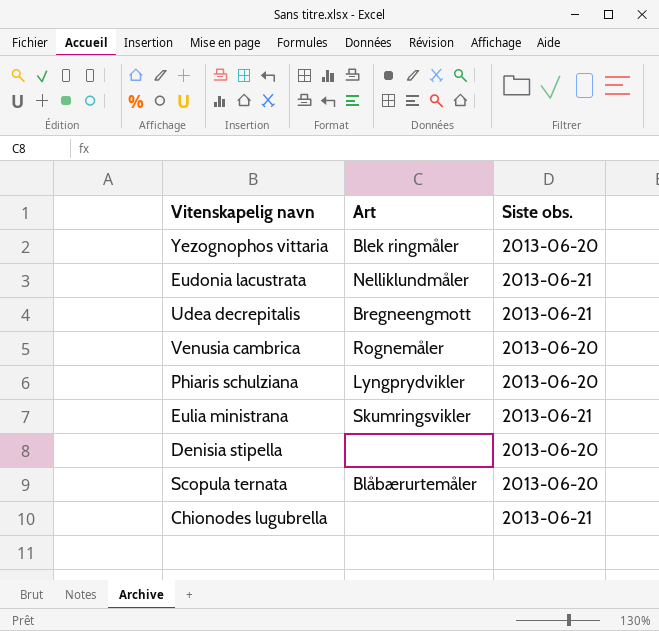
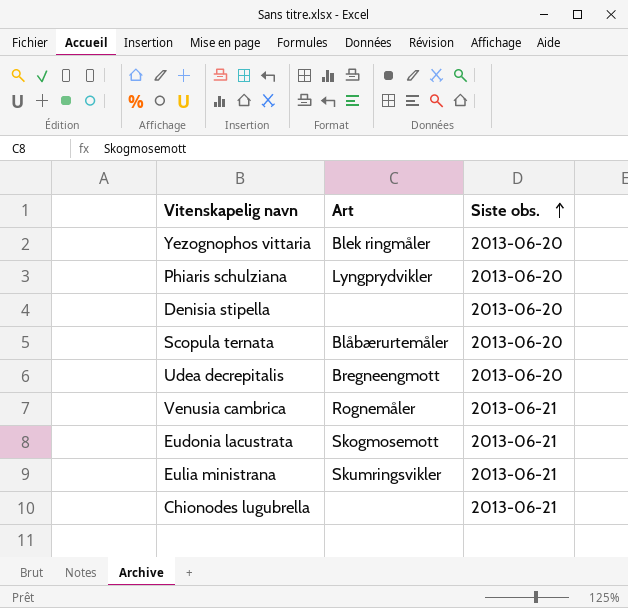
row order: none -> Siste obs. ascending
Udea decrepitalis | Siste obs.: 2013-06-21 -> 2013-06-20
Venusia cambrica | Siste obs.: 2013-06-20 -> 2013-06-21
Eudonia lacustrata | Art: Nelliklundmåler -> Skogmosemott

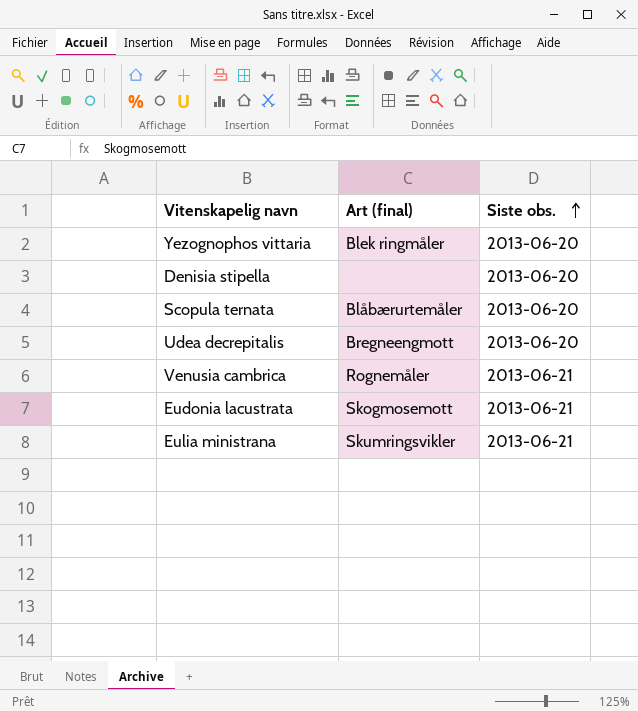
column name: Art -> Art (final)
row Phiaris schulziana: Lyngprydvikler | 2013-06-20 -> none
row Chionodes lugubrella: none | 2013-06-21 -> none

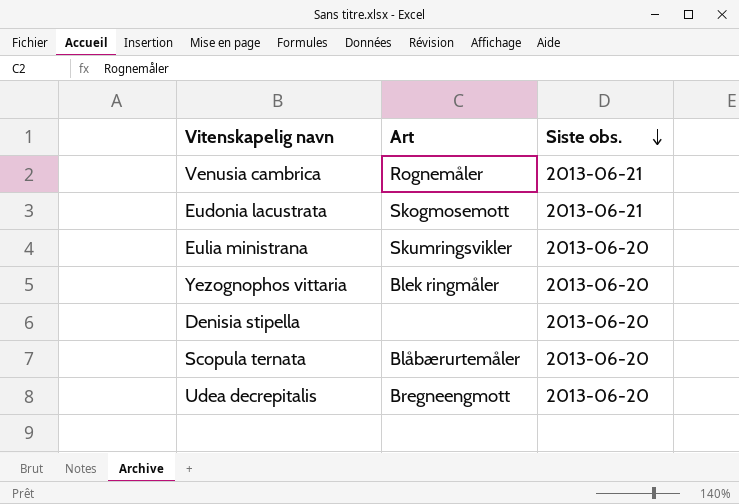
row order: Siste obs. ascending -> Siste obs. descending
column name: Art (final) -> Art
Eulia ministrana | Siste obs.: 2013-06-21 -> 2013-06-20

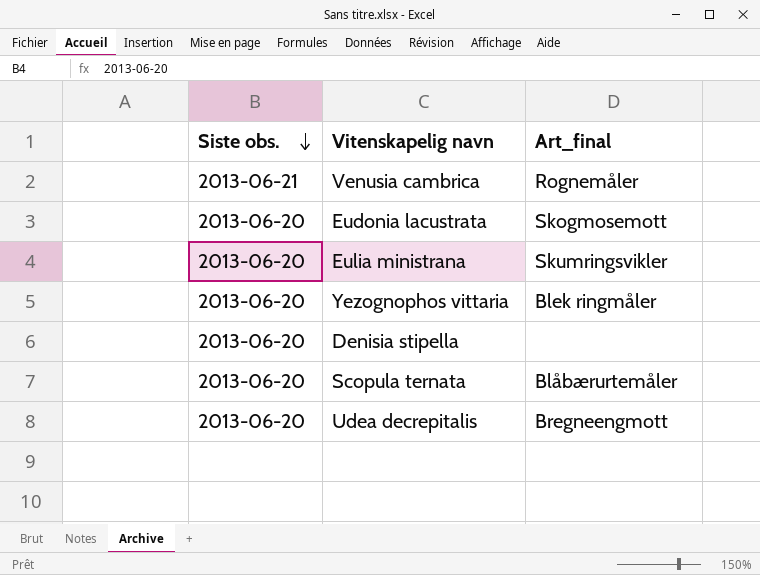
column Siste obs. | position: 3 -> 1
column name: Art -> Art_final
Eudonia lacustrata | Siste obs.: 2013-06-21 -> 2013-06-20

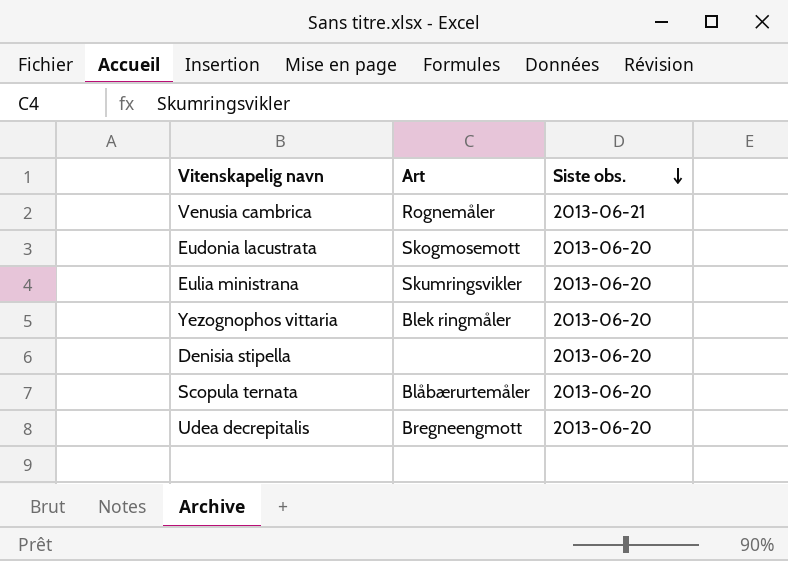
column name: Art_final -> Art
column Siste obs. | position: 1 -> 3

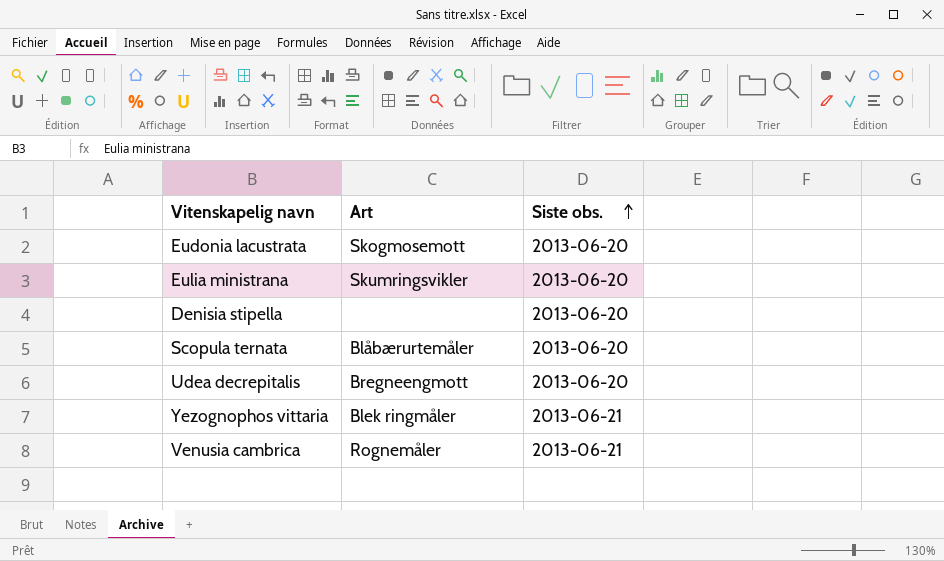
row order: Siste obs. descending -> Siste obs. ascending
Yezognophos vittaria | Siste obs.: 2013-06-20 -> 2013-06-21

